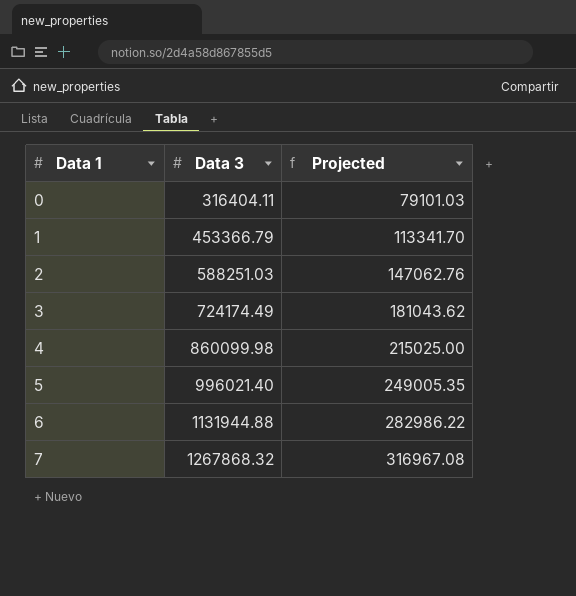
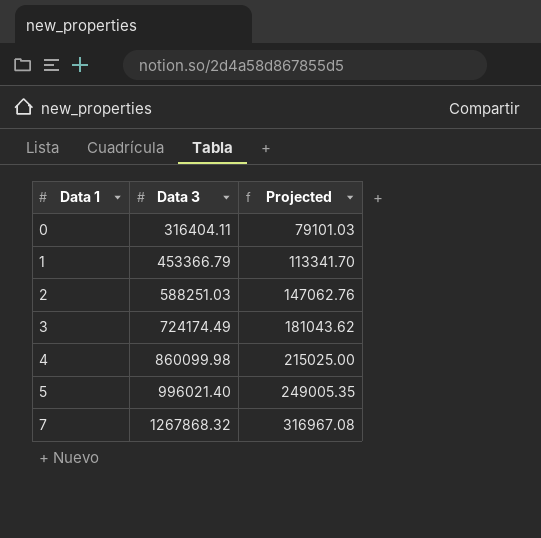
row 6: 1131944.88 | 282986.22 -> none

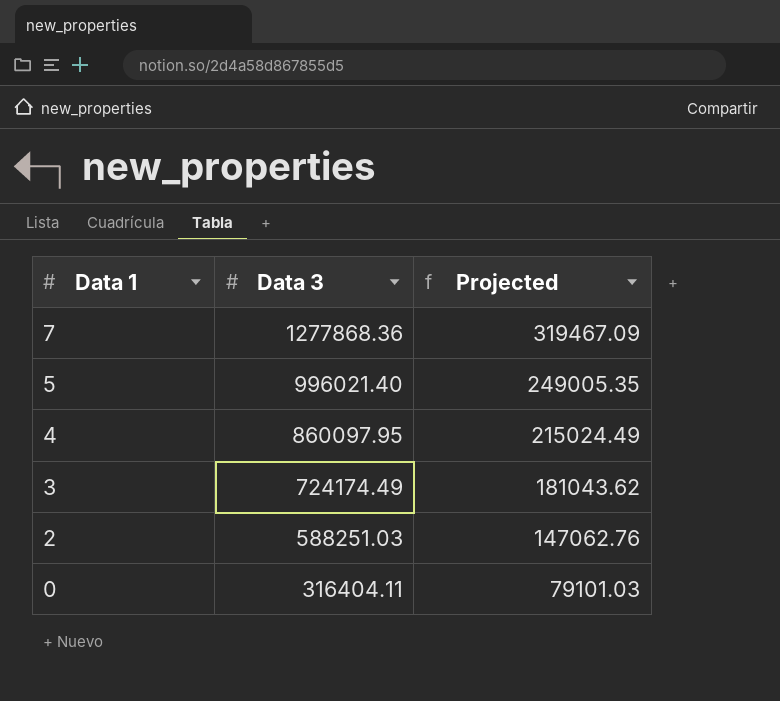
row order: Data 1 ascending -> Data 1 descending
row 1: 453366.79 | 113341.70 -> none
7 | Data 3: 1267868.32 -> 1277868.36
7 | Projected: 316967.08 -> 319467.09
4 | Data 3: 860099.98 -> 860097.95
4 | Projected: 215025.00 -> 215024.49

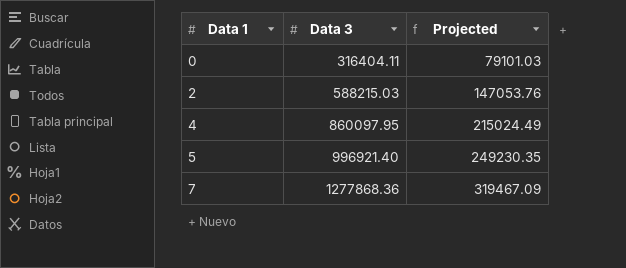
row order: Data 1 descending -> Data 1 ascending
row 3: 724174.49 | 181043.62 -> none
2 | Data 3: 588251.03 -> 588215.03
2 | Projected: 147062.76 -> 147053.76
5 | Data 3: 996021.40 -> 996921.40
5 | Projected: 249005.35 -> 249230.35

